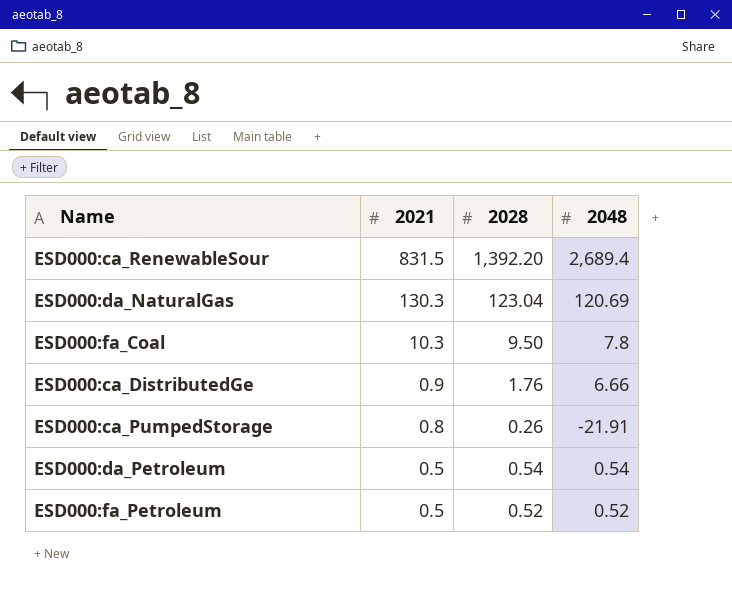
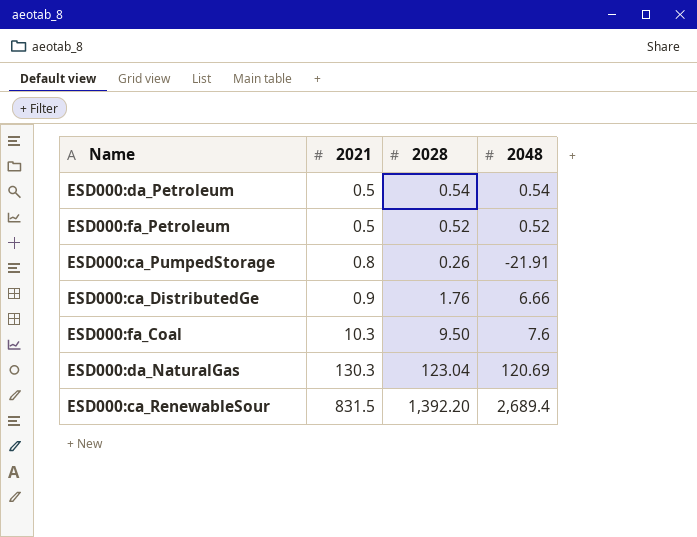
row order: 2021 descending -> 2021 ascending
ESD000:fa_Coal | 2048: 7.8 -> 7.6

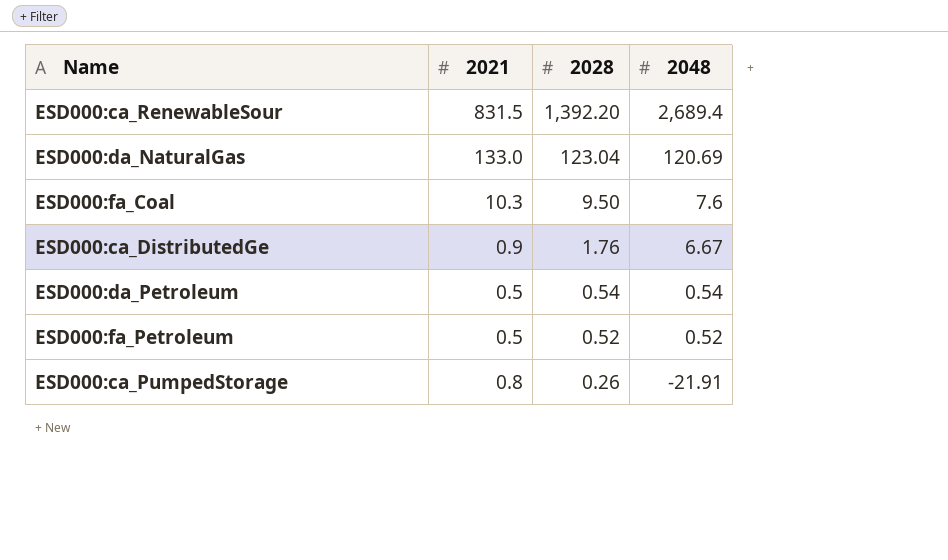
row order: 2021 ascending -> 2028 descending
ESD000:da_NaturalGas | 2021: 130.3 -> 133.0
ESD000:ca_DistributedGe | 2048: 6.66 -> 6.67

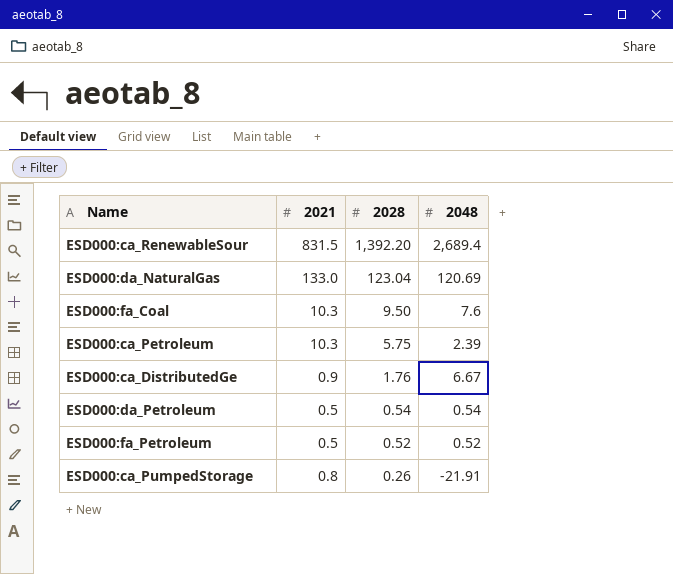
row ESD000:ca_Petroleum: none -> 10.3 | 5.75 | 2.39

